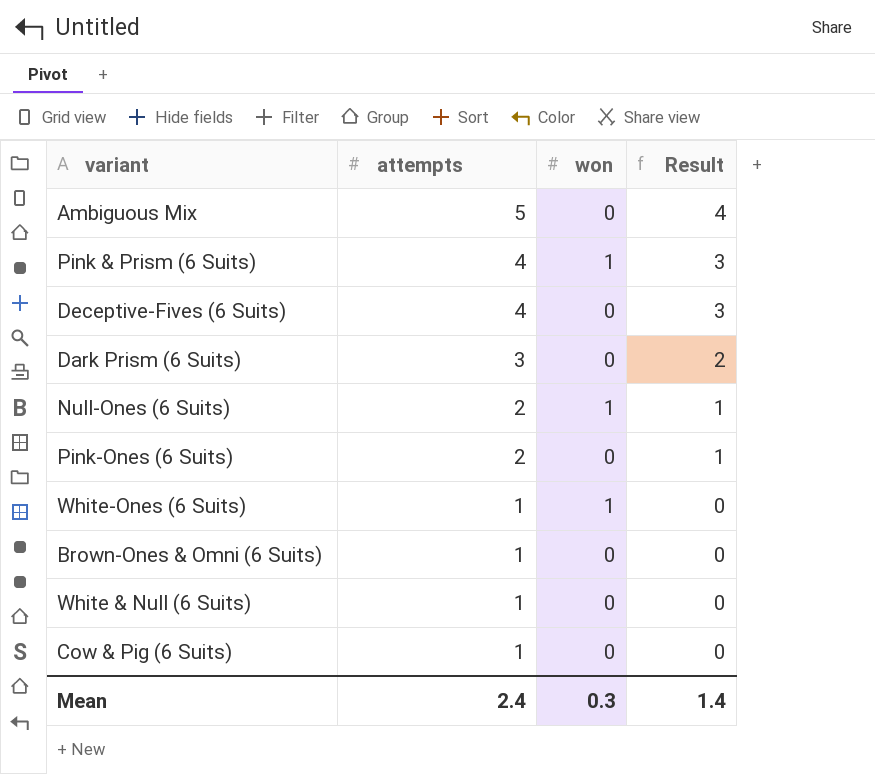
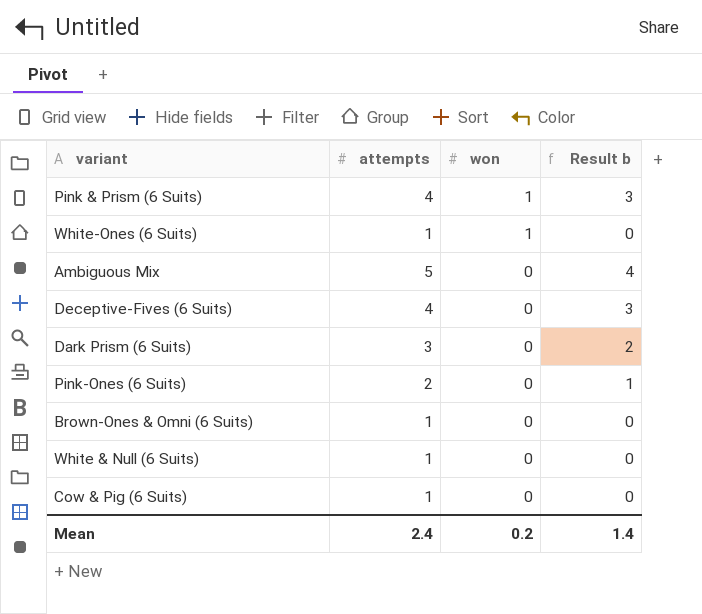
row order: attempts descending -> won descending
column name: Result -> Result b
row Null-Ones (6 Suits): 2 | 1 | 1 -> none
Mean | won: 0.3 -> 0.2

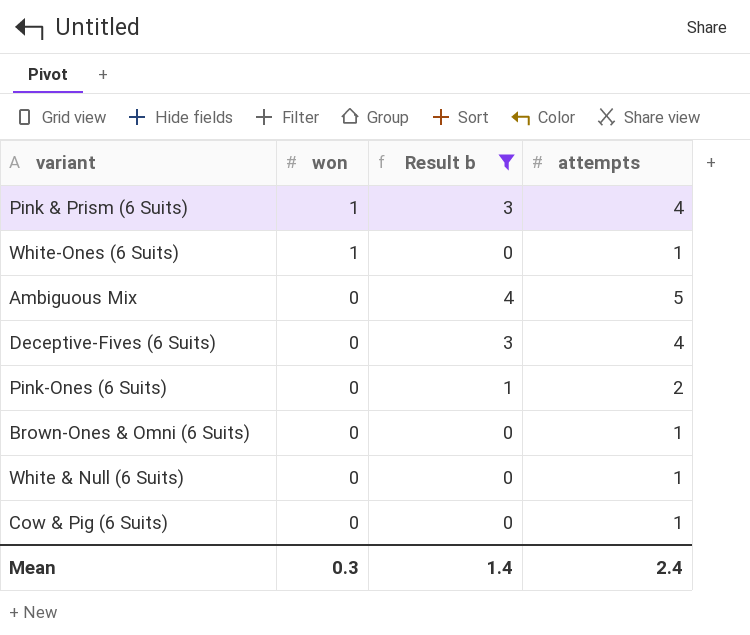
filter: none -> Result b != 2
column attempts | position: 2 -> 4
Mean | won: 0.2 -> 0.3

